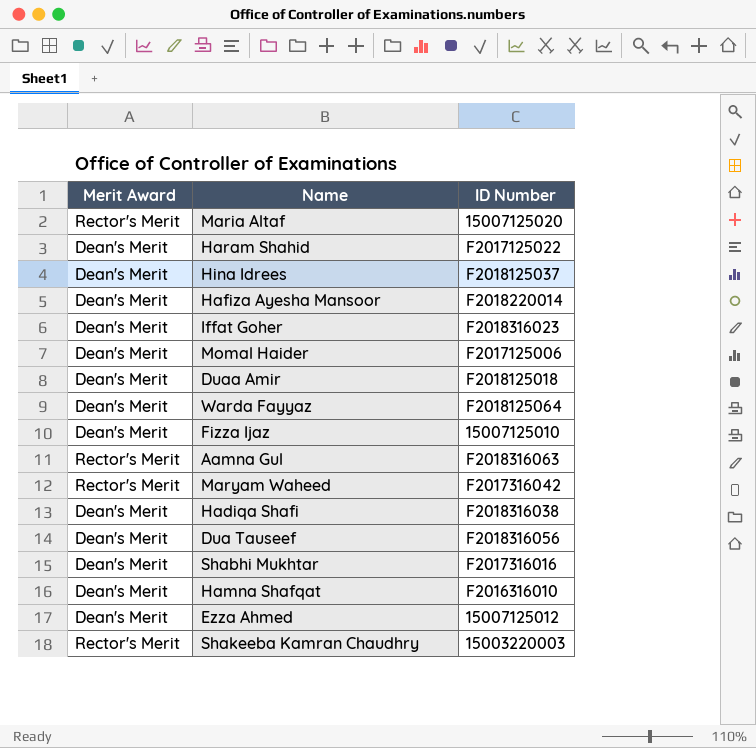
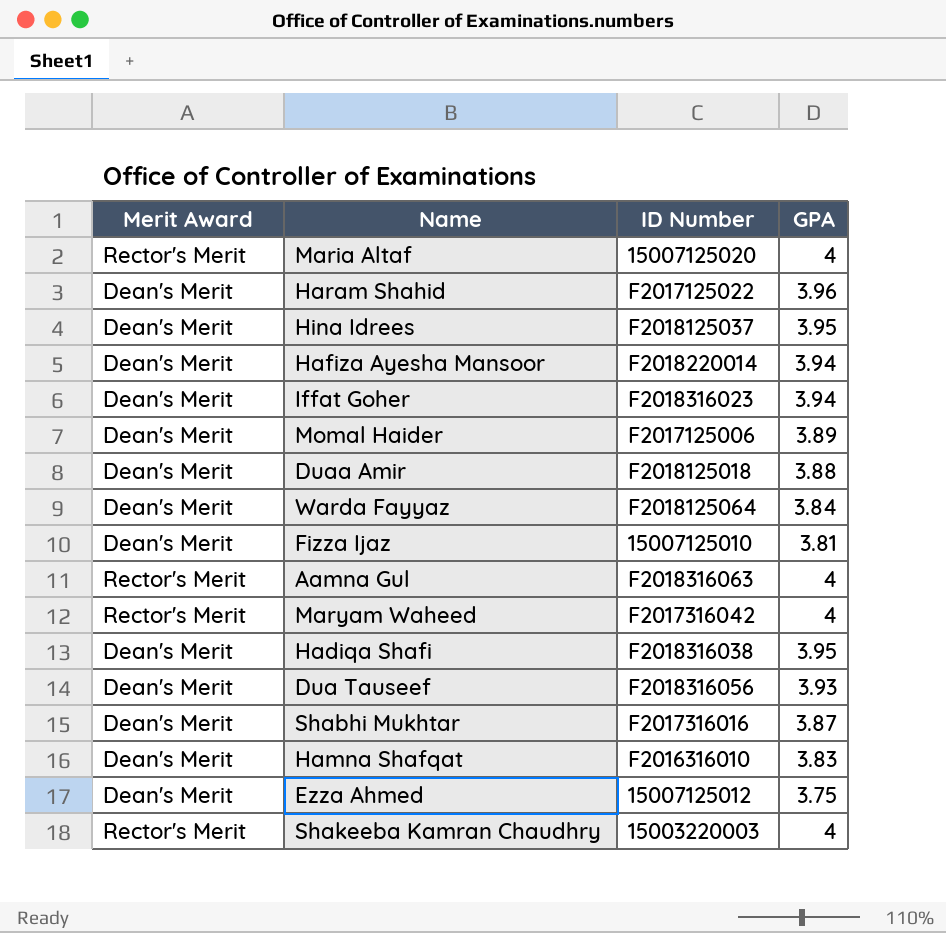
column GPA | position: none -> 4

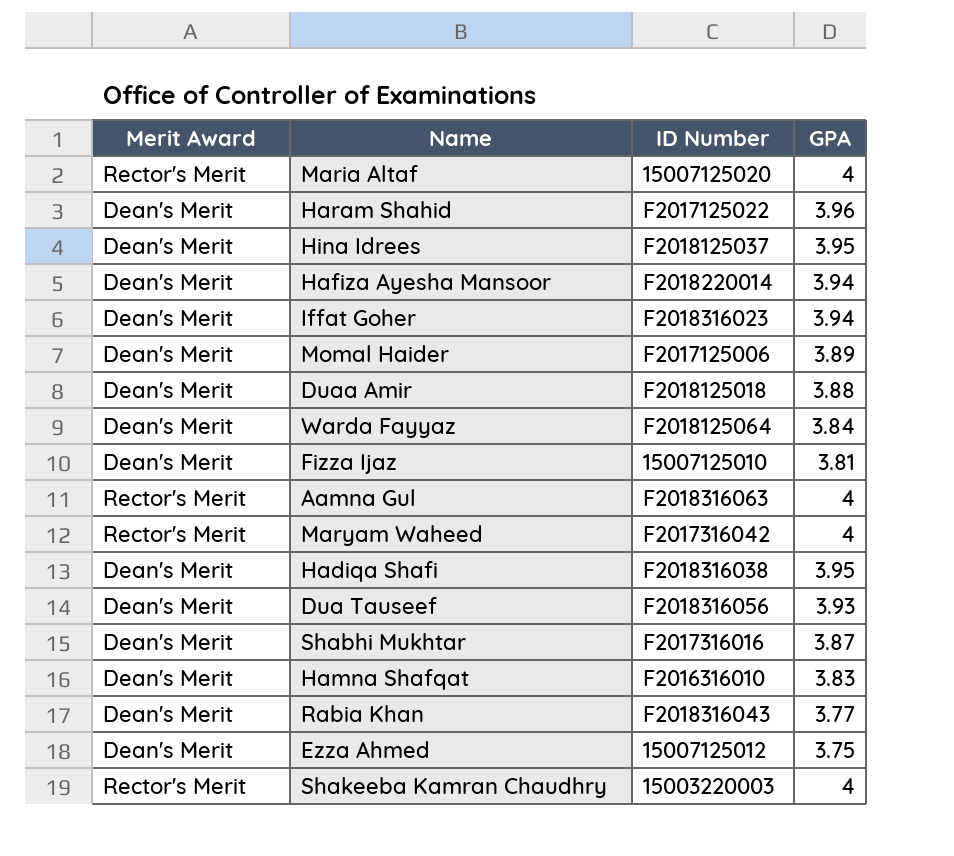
row Rabia Khan: none -> Dean's Merit | F2018316043 | 3.77

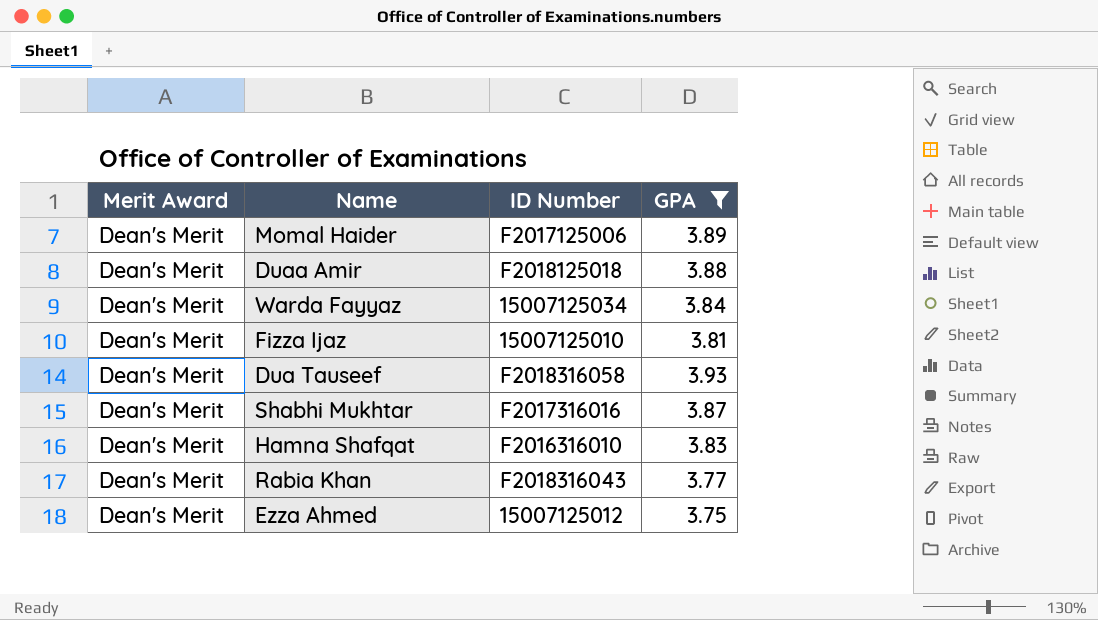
filter: none -> GPA <= 3.93
Warda Fayyaz | ID Number: F2018125064 -> 15007125034
Dua Tauseef | ID Number: F2018316056 -> F2018316058

